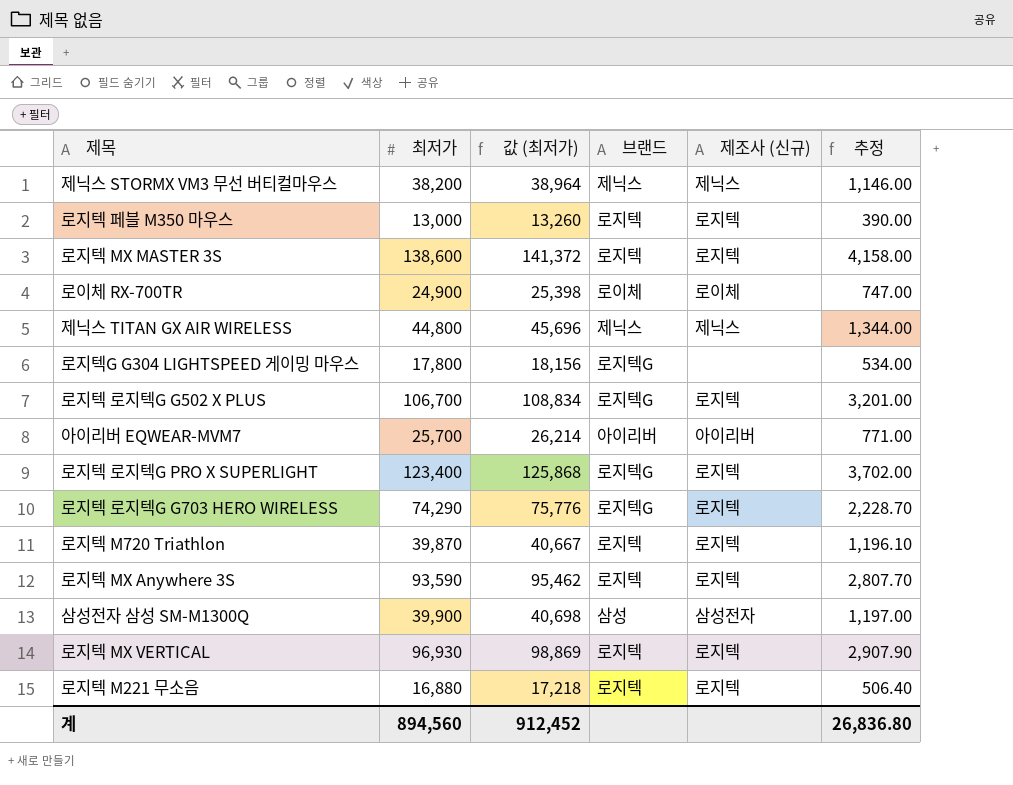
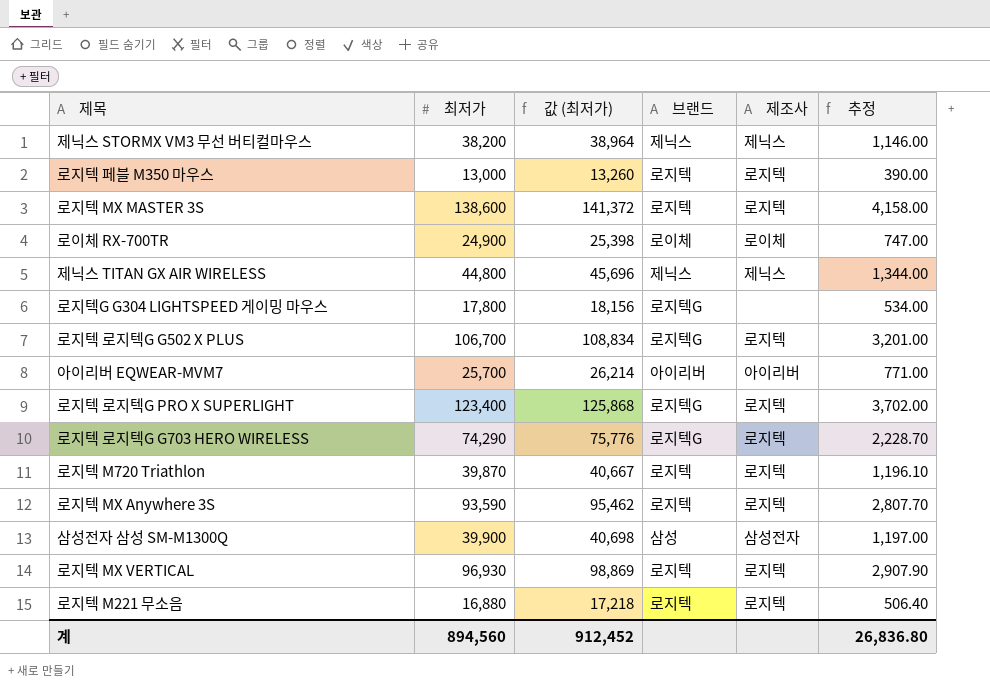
column name: 제조사 (신규) -> 제조사

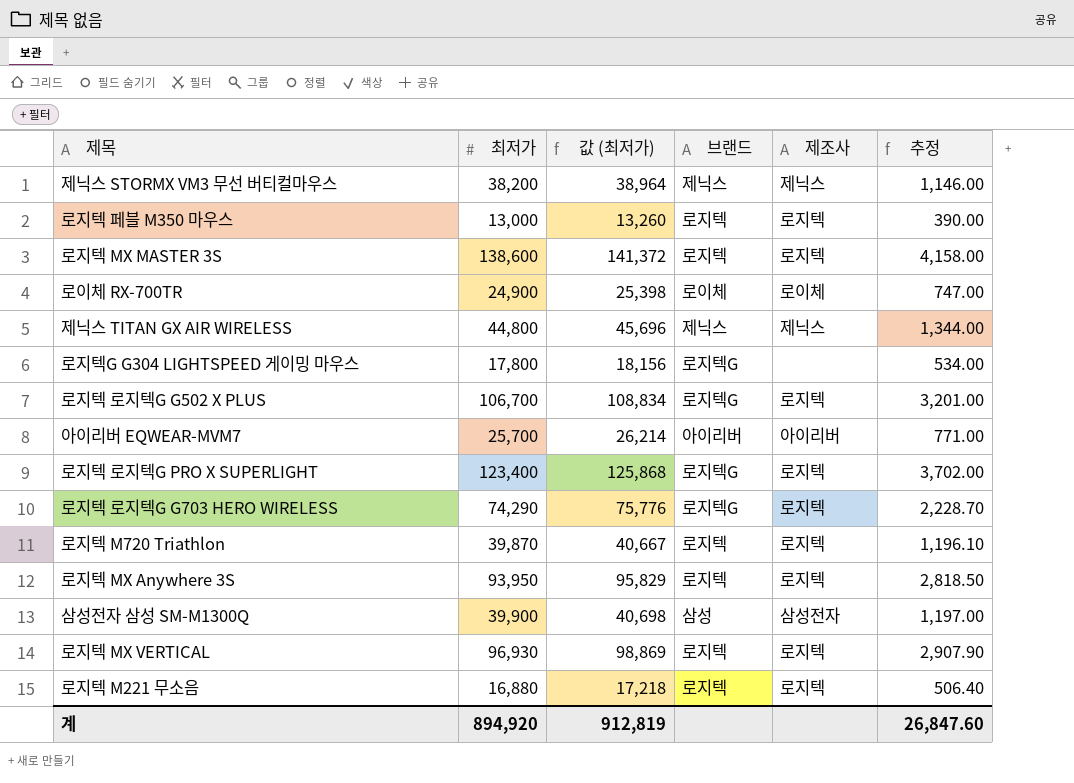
로지텍 MX Anywhere 3S | 최저가: 93,590 -> 93,950
로지텍 MX Anywhere 3S | 값 (최저가): 95,462 -> 95,829
로지텍 MX Anywhere 3S | 추정: 2,807.70 -> 2,818.50
계 | 최저가: 894,560 -> 894,920
계 | 값 (최저가): 912,452 -> 912,819
계 | 추정: 26,836.80 -> 26,847.60

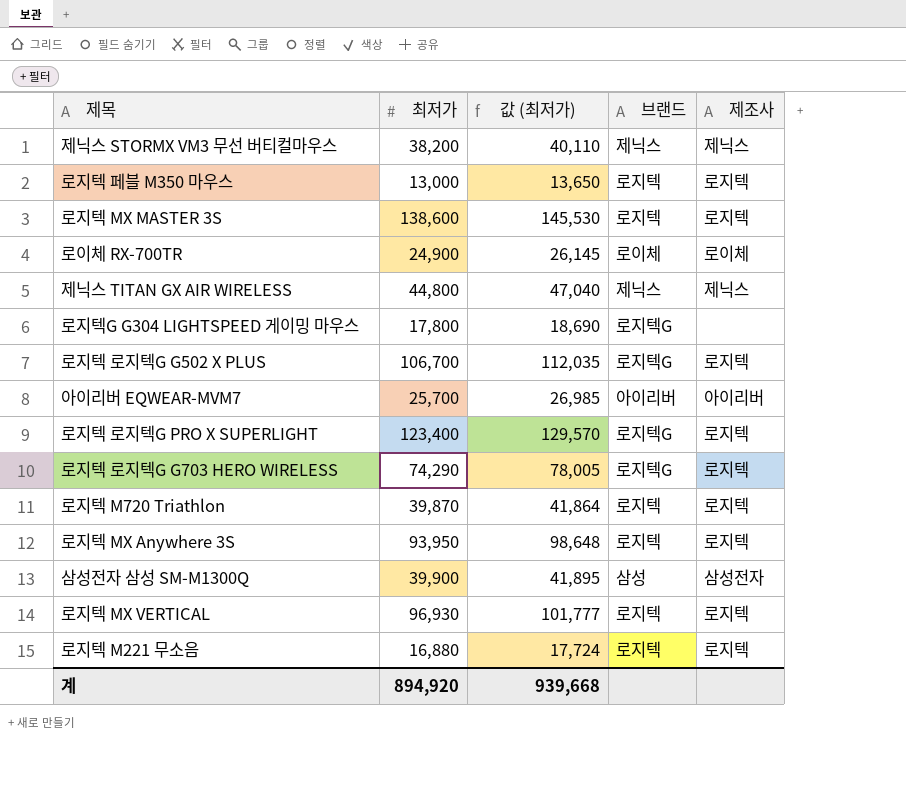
column 추정 | formula: [최저가] * 0.03 -> none
column 값 (최저가) | formula: [최저가] * 1.02 -> [최저가] * 1.05
계 | 값 (최저가): 912,819 -> 939,668

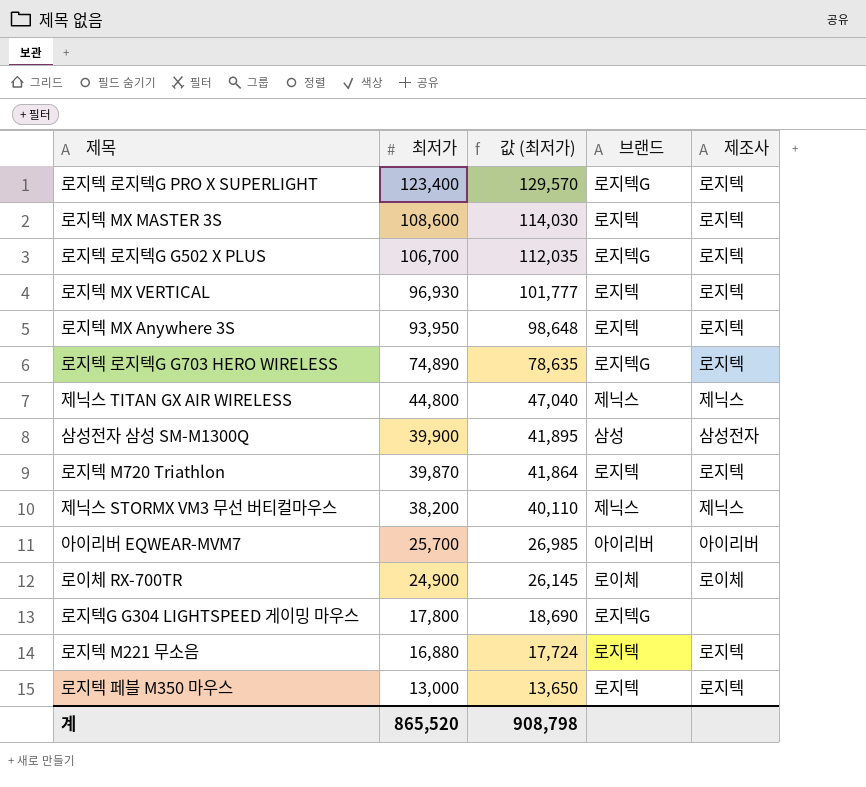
row order: none -> 최저가 descending
로지텍 MX MASTER 3S | 최저가: 138,600 -> 108,600
로지텍 MX MASTER 3S | 값 (최저가): 145,530 -> 114,030
로지텍 로지텍G G703 HERO WIRELESS | 최저가: 74,290 -> 74,890
로지텍 로지텍G G703 HERO WIRELESS | 값 (최저가): 78,005 -> 78,635
계 | 최저가: 894,920 -> 865,520
계 | 값 (최저가): 939,668 -> 908,798

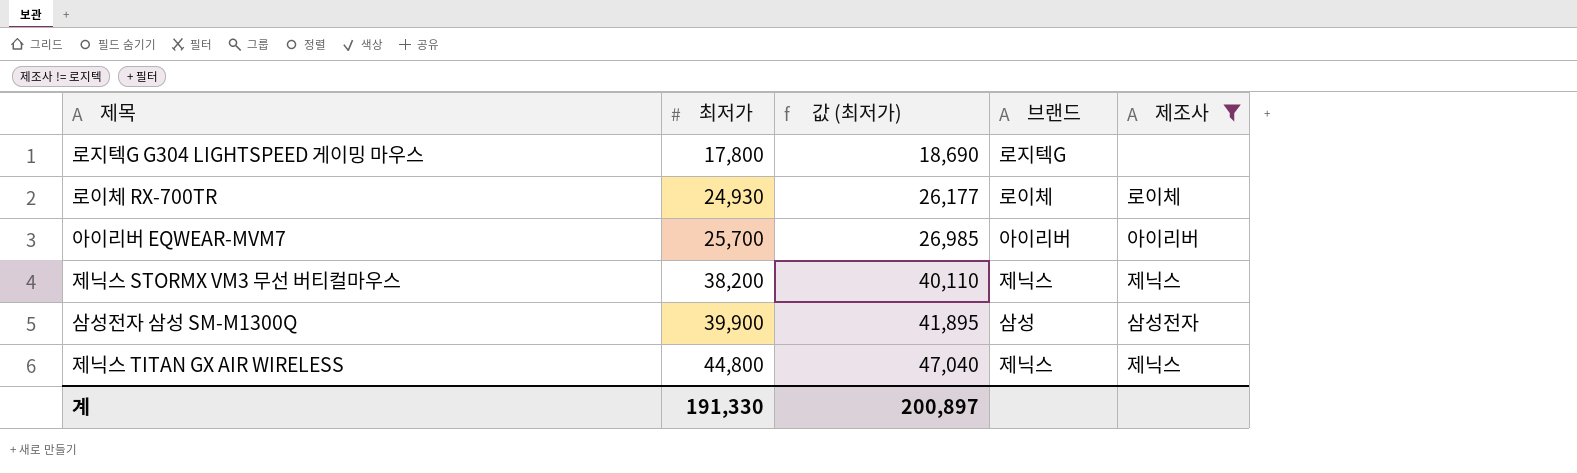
filter: none -> 제조사 != 로지텍
row order: 최저가 descending -> 최저가 ascending
로이체 RX-700TR | 최저가: 24,900 -> 24,930
로이체 RX-700TR | 값 (최저가): 26,145 -> 26,177
계 | 최저가: 865,520 -> 191,330
계 | 값 (최저가): 908,798 -> 200,897

